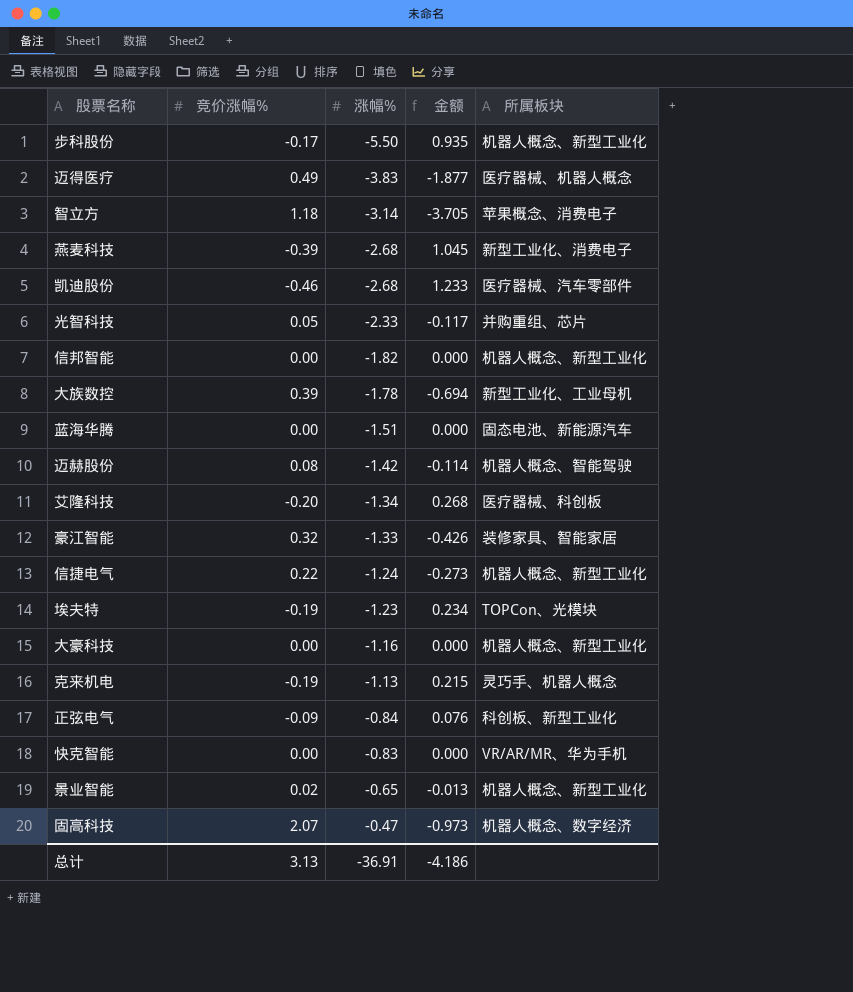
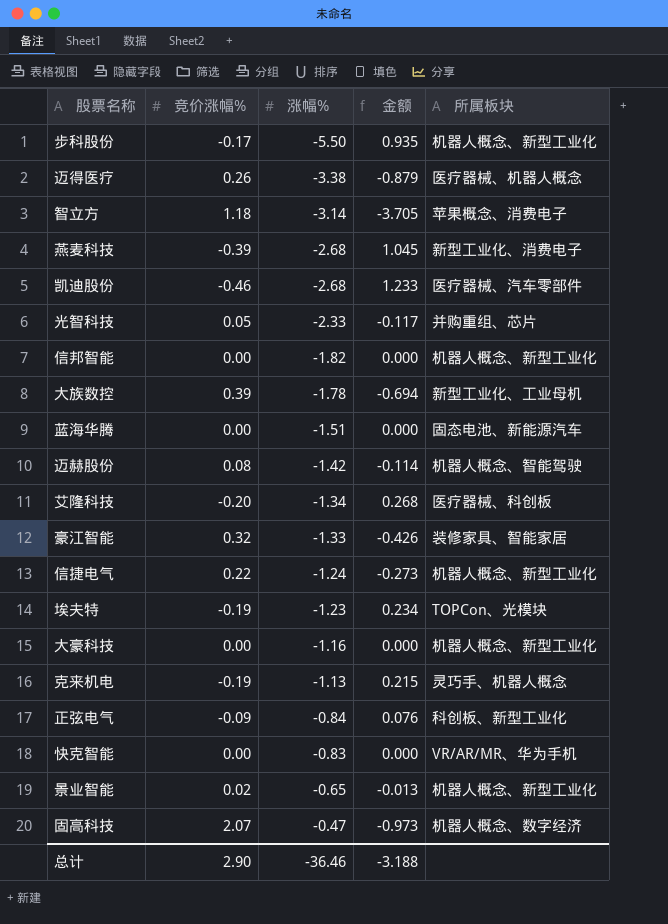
迈得医疗 | 竞价涨幅%: 0.49 -> 0.26
迈得医疗 | 涨幅%: -3.83 -> -3.38
迈得医疗 | 金额: -1.877 -> -0.879
总计 | 竞价涨幅%: 3.13 -> 2.90
总计 | 涨幅%: -36.91 -> -36.46
总计 | 金额: -4.186 -> -3.188

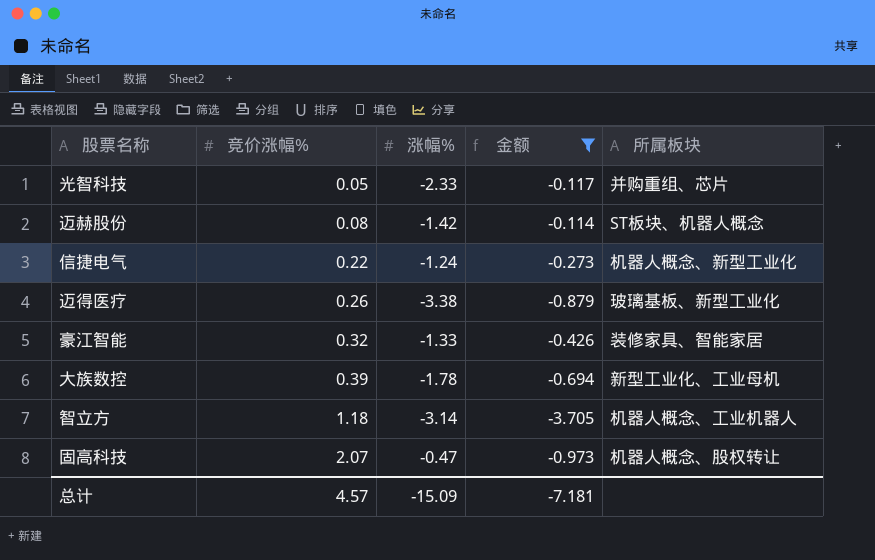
filter: none -> 金额 <= -0.114
row order: 涨幅% ascending -> 竞价涨幅% ascending
迈赫股份 | 所属板块: 机器人概念、智能驾驶 -> ST板块、机器人概念
迈得医疗 | 所属板块: 医疗器械、机器人概念 -> 玻璃基板、新型工业化
智立方 | 所属板块: 苹果概念、消费电子 -> 机器人概念、工业机器人
固高科技 | 所属板块: 机器人概念、数字经济 -> 机器人概念、股权转让
总计 | 竞价涨幅%: 2.90 -> 4.57
总计 | 涨幅%: -36.46 -> -15.09
总计 | 金额: -3.188 -> -7.181

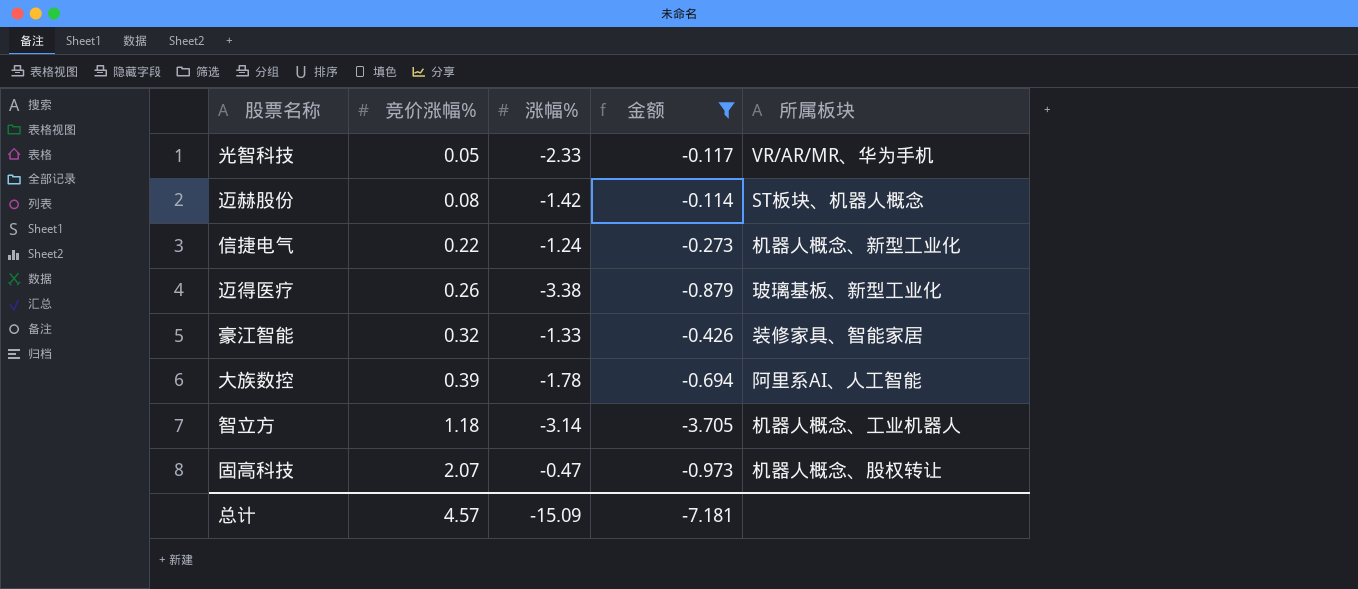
光智科技 | 所属板块: 并购重组、芯片 -> VR/AR/MR、华为手机
大族数控 | 所属板块: 新型工业化、工业母机 -> 阿里系AI、人工智能

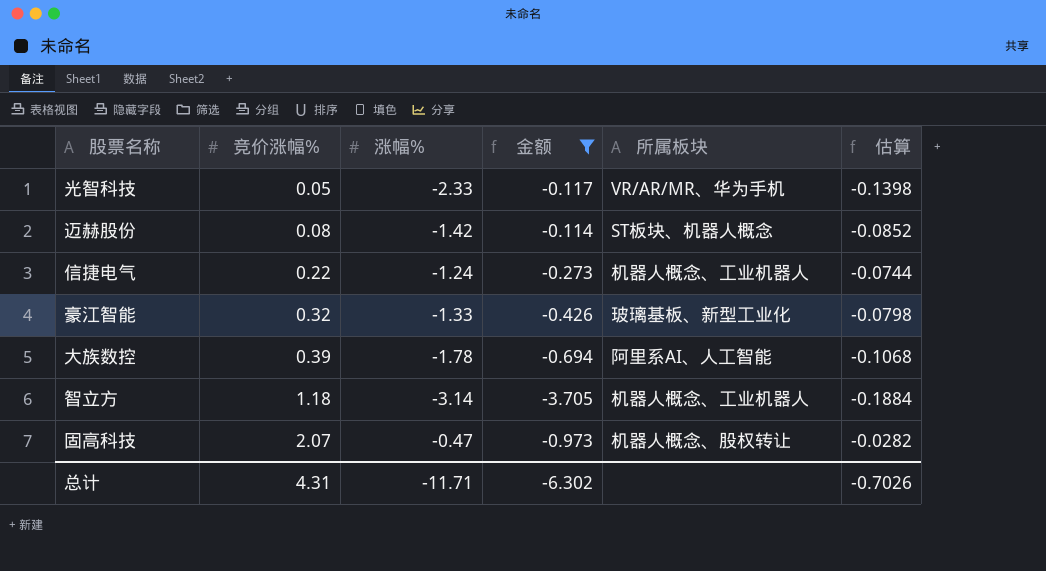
column 估算 | formula: none -> [涨幅%] * 0.06
row 迈得医疗: 0.26 | -3.38 | -0.879 | 玻璃基板、新型工业化 -> none
信捷电气 | 所属板块: 机器人概念、新型工业化 -> 机器人概念、工业机器人
豪江智能 | 所属板块: 装修家具、智能家居 -> 玻璃基板、新型工业化
总计 | 竞价涨幅%: 4.57 -> 4.31
总计 | 涨幅%: -15.09 -> -11.71
总计 | 金额: -7.181 -> -6.302

